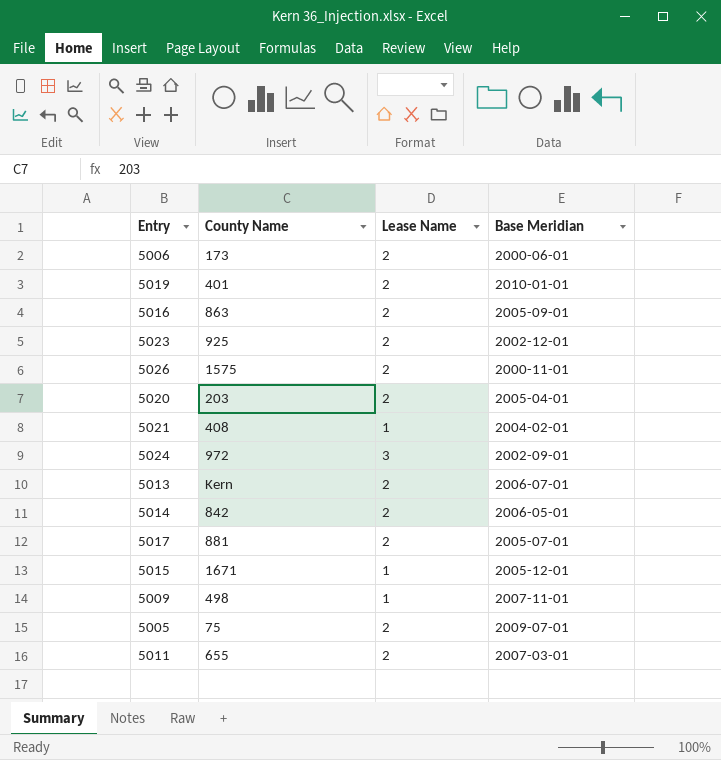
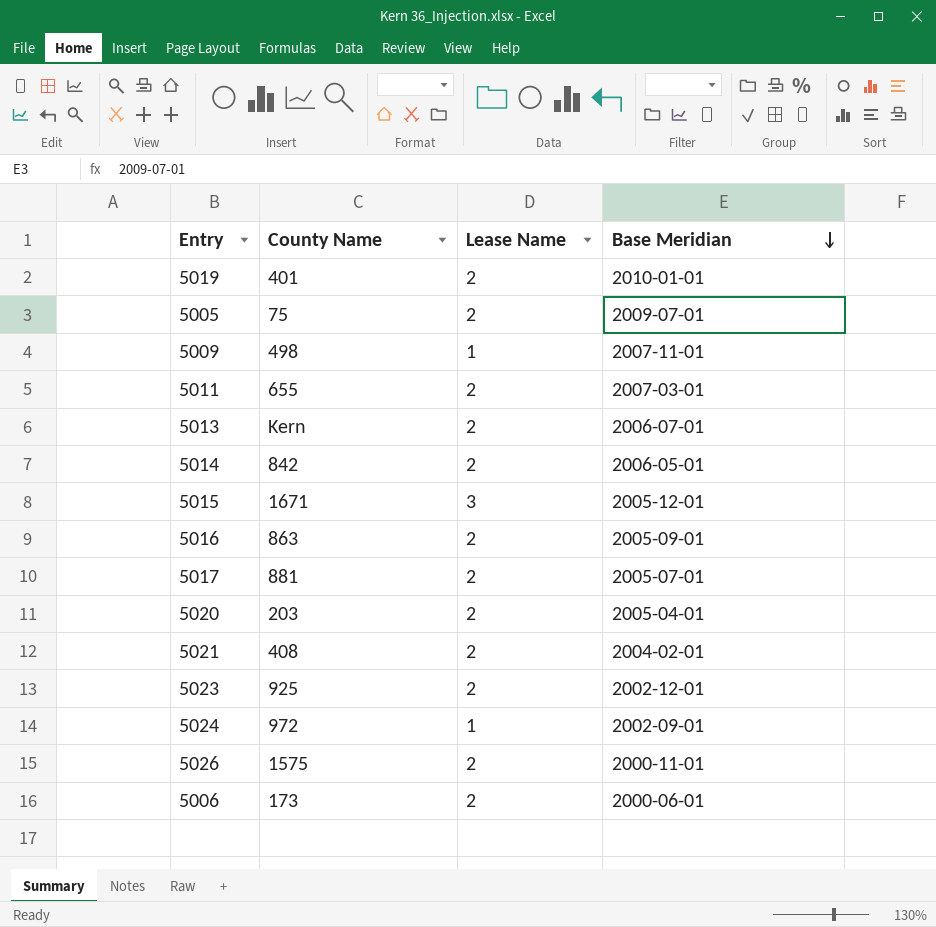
row order: none -> Base Meridian descending
5015 | Lease Name: 1 -> 3
5021 | Lease Name: 1 -> 2
5024 | Lease Name: 3 -> 1

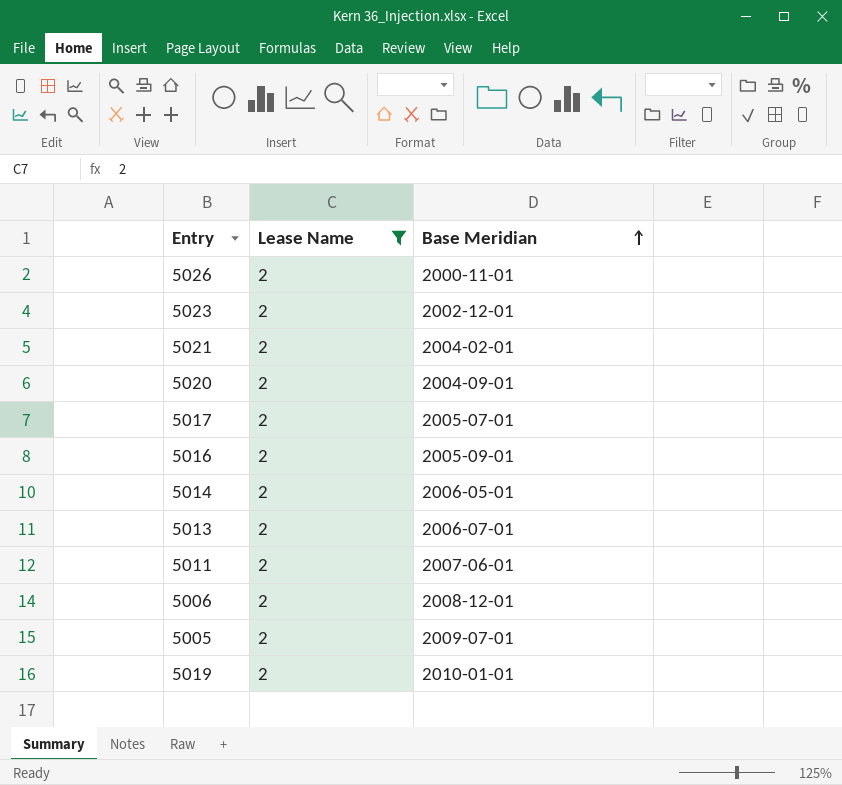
filter: none -> Lease Name = 2
row order: Base Meridian descending -> Base Meridian ascending
column County Name | position: 2 -> none
5020 | Base Meridian: 2005-04-01 -> 2004-09-01
5011 | Base Meridian: 2007-03-01 -> 2007-06-01
5006 | Base Meridian: 2000-06-01 -> 2008-12-01

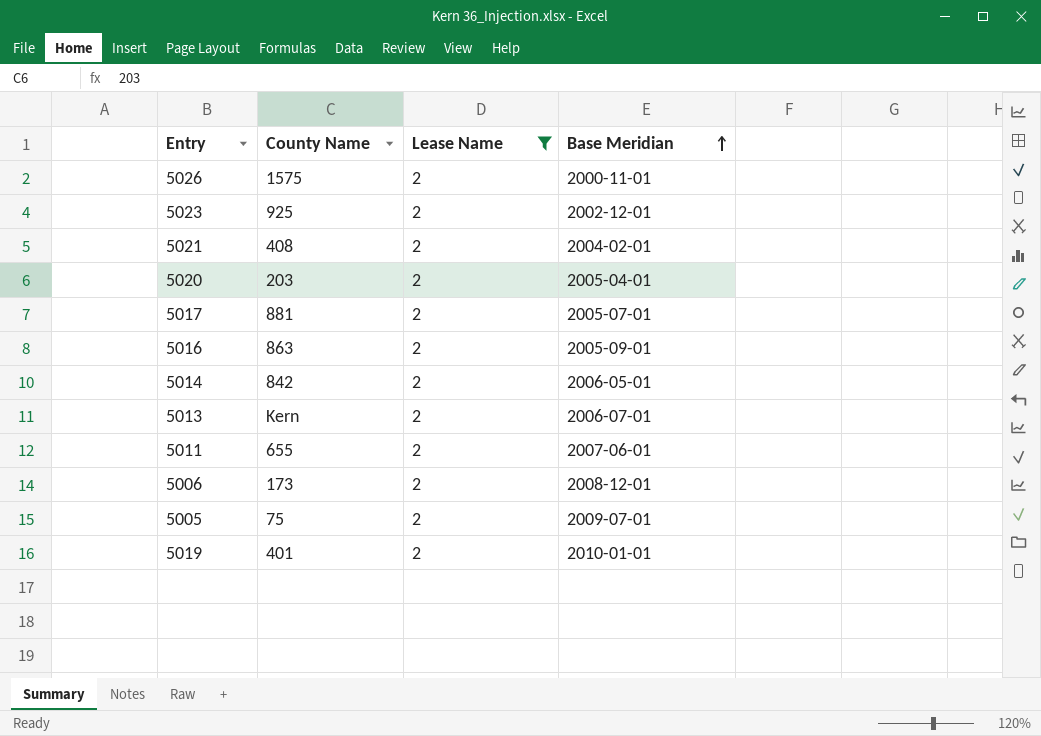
column County Name | position: none -> 2
5020 | Base Meridian: 2004-09-01 -> 2005-04-01

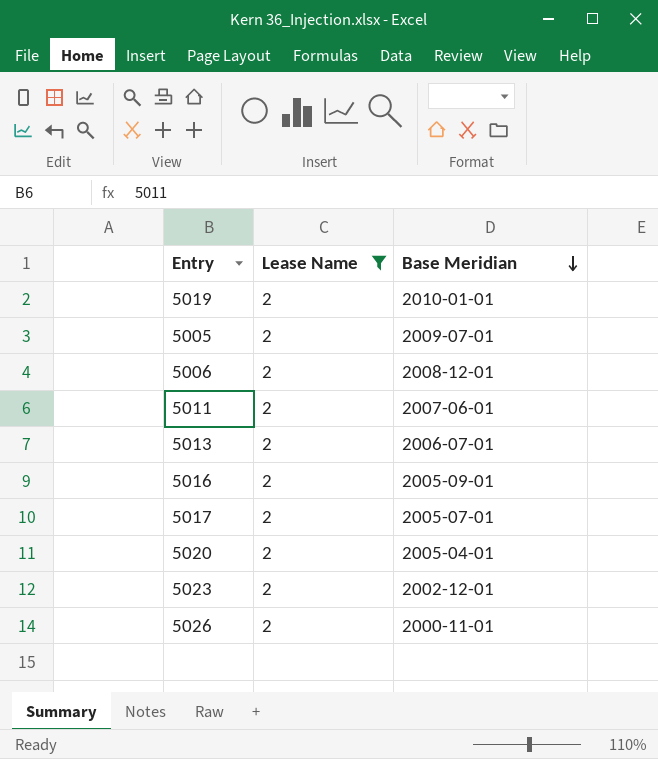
row order: Base Meridian ascending -> Base Meridian descending
column County Name | position: 2 -> none
row 5021: 408 | 2 | 2004-02-01 -> none
row 5014: 842 | 2 | 2006-05-01 -> none

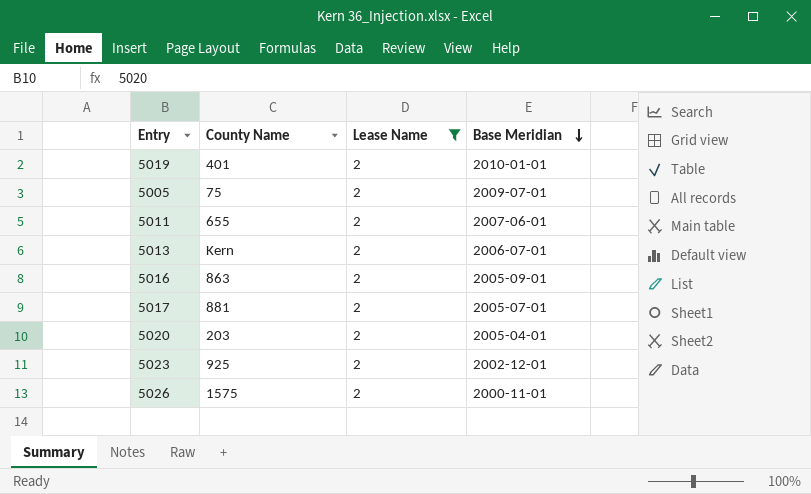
column County Name | position: none -> 2
row 5006: 2 | 2008-12-01 -> none

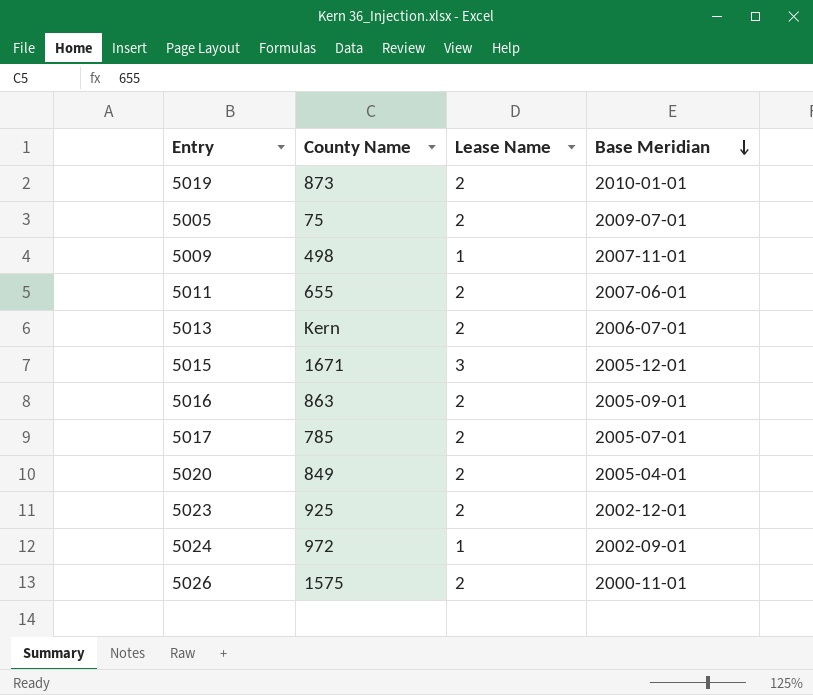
filter: Lease Name = 2 -> none
5019 | County Name: 401 -> 873
5017 | County Name: 881 -> 785
5020 | County Name: 203 -> 849

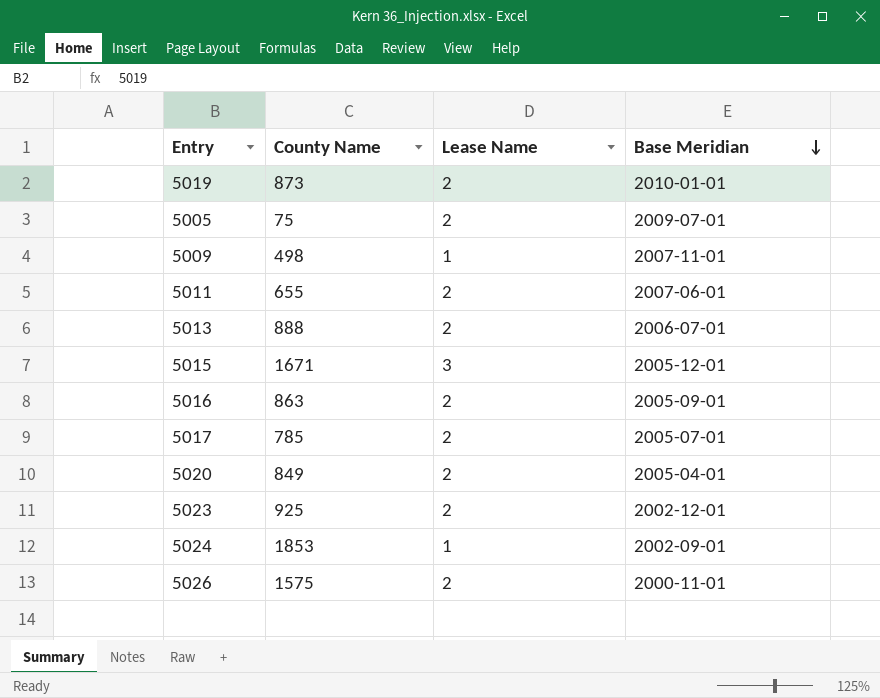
5013 | County Name: Kern -> 888
5024 | County Name: 972 -> 1853

